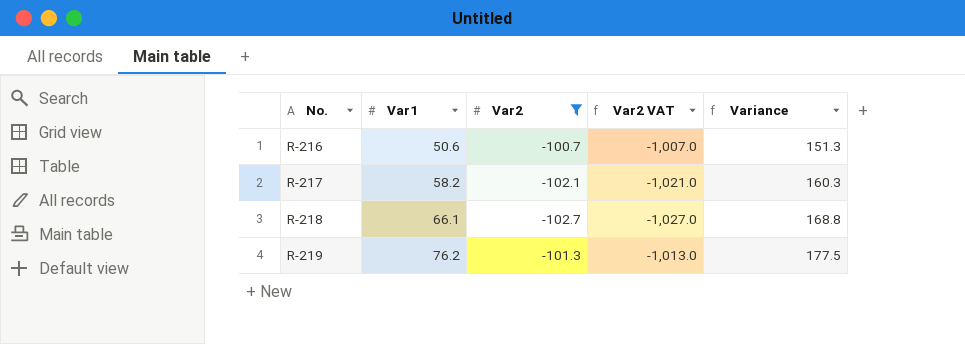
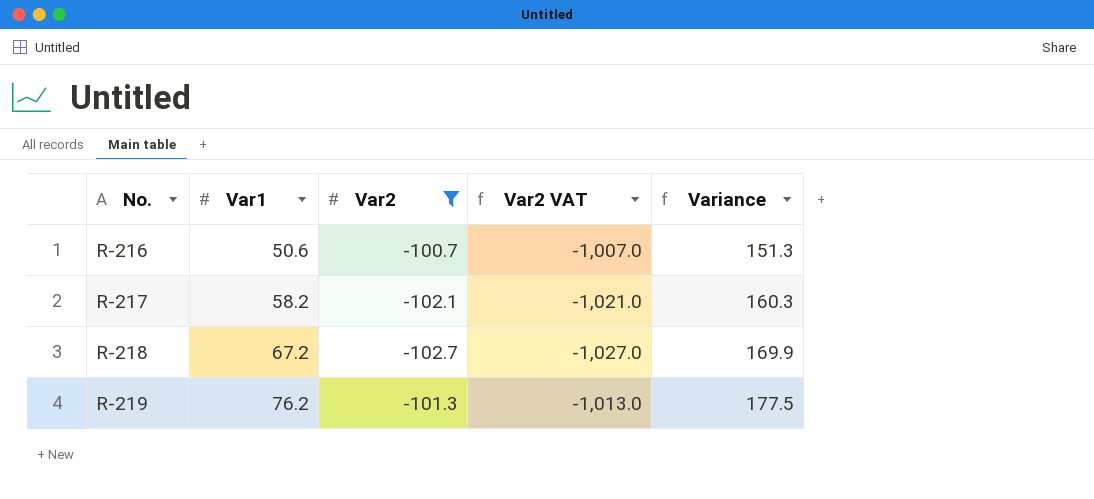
R-218 | Var1: 66.1 -> 67.2
R-218 | Variance: 168.8 -> 169.9

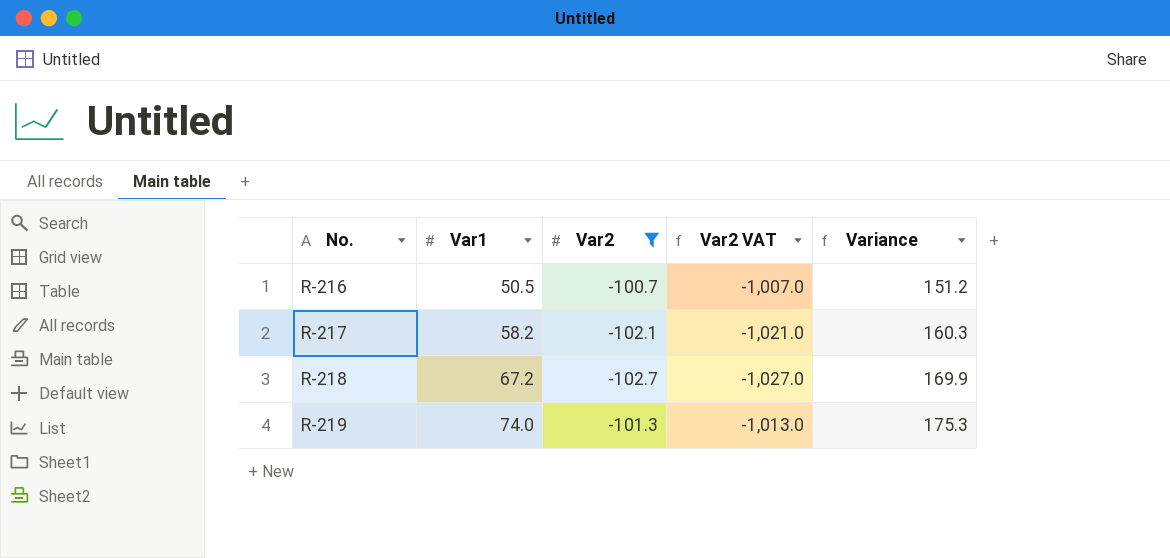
R-216 | Var1: 50.6 -> 50.5
R-216 | Variance: 151.3 -> 151.2
R-219 | Var1: 76.2 -> 74.0
R-219 | Variance: 177.5 -> 175.3

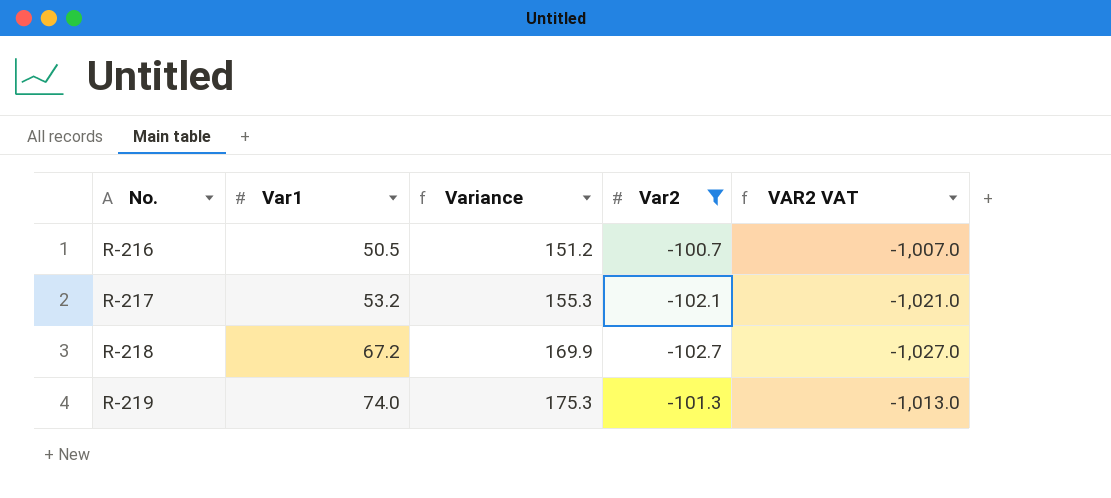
column Variance | position: 5 -> 3
column name: Var2 VAT -> VAR2 VAT
R-217 | Var1: 58.2 -> 53.2
R-217 | Variance: 160.3 -> 155.3

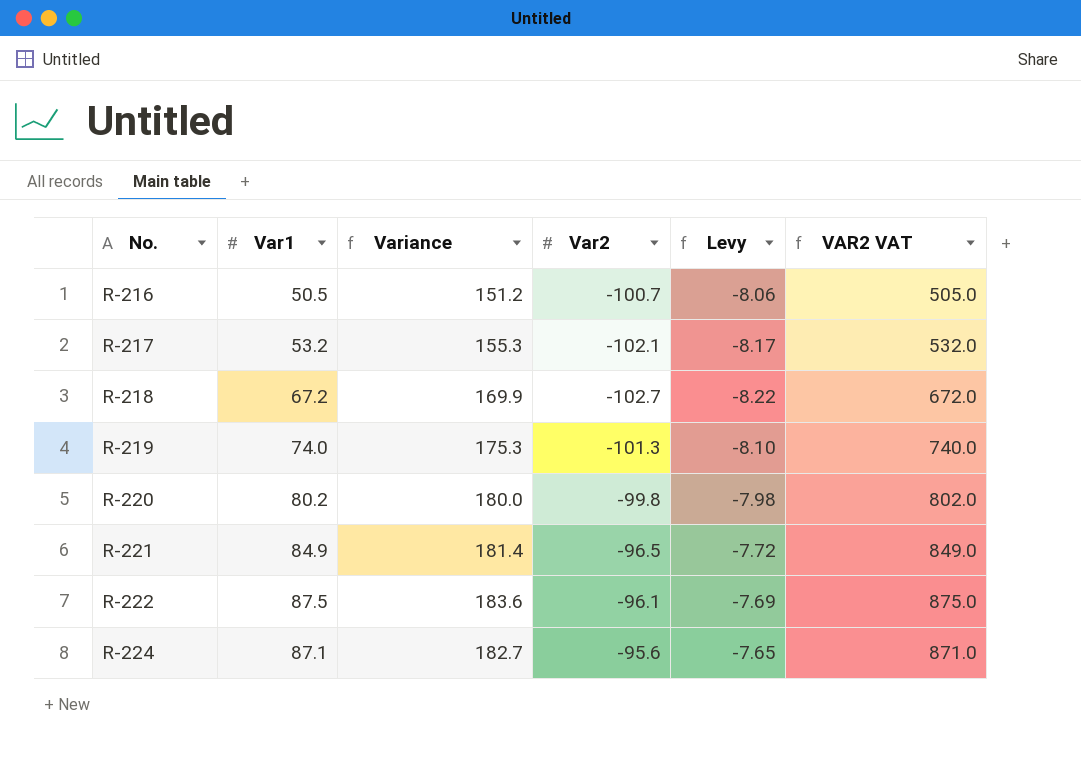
filter: Var2 <= -100.7 -> none
column Levy | formula: none -> [Var2] * 0.08
column VAR2 VAT | formula: [Var2] * 10 -> [Var1] * 10

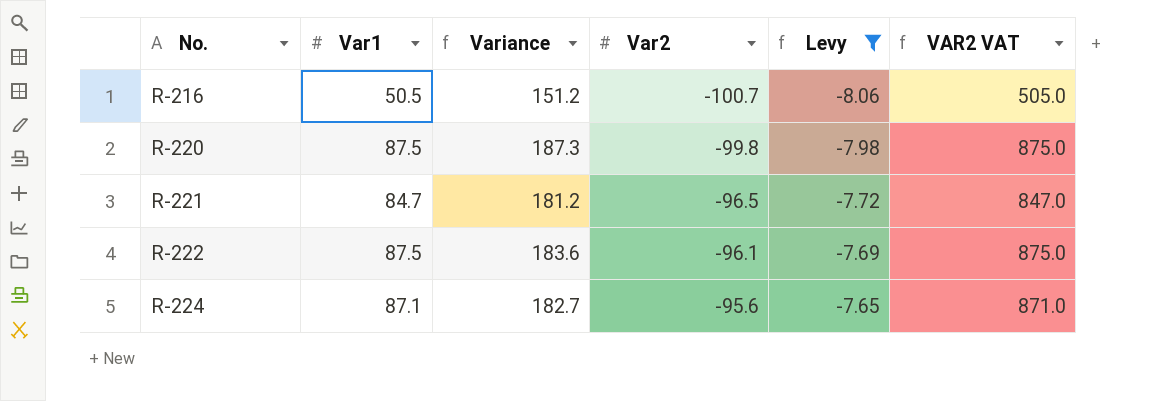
filter: none -> Levy >= -8.06
R-220 | Var1: 80.2 -> 87.5
R-220 | Variance: 180.0 -> 187.3
R-220 | VAR2 VAT: 802.0 -> 875.0
R-221 | Var1: 84.9 -> 84.7
R-221 | Variance: 181.4 -> 181.2
R-221 | VAR2 VAT: 849.0 -> 847.0

